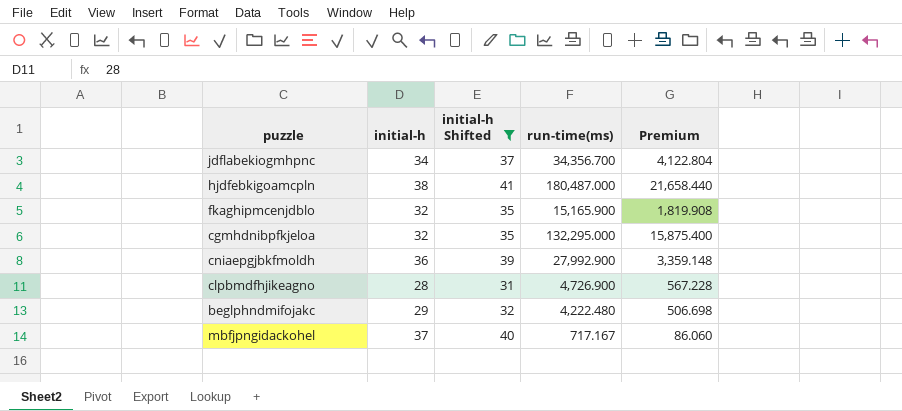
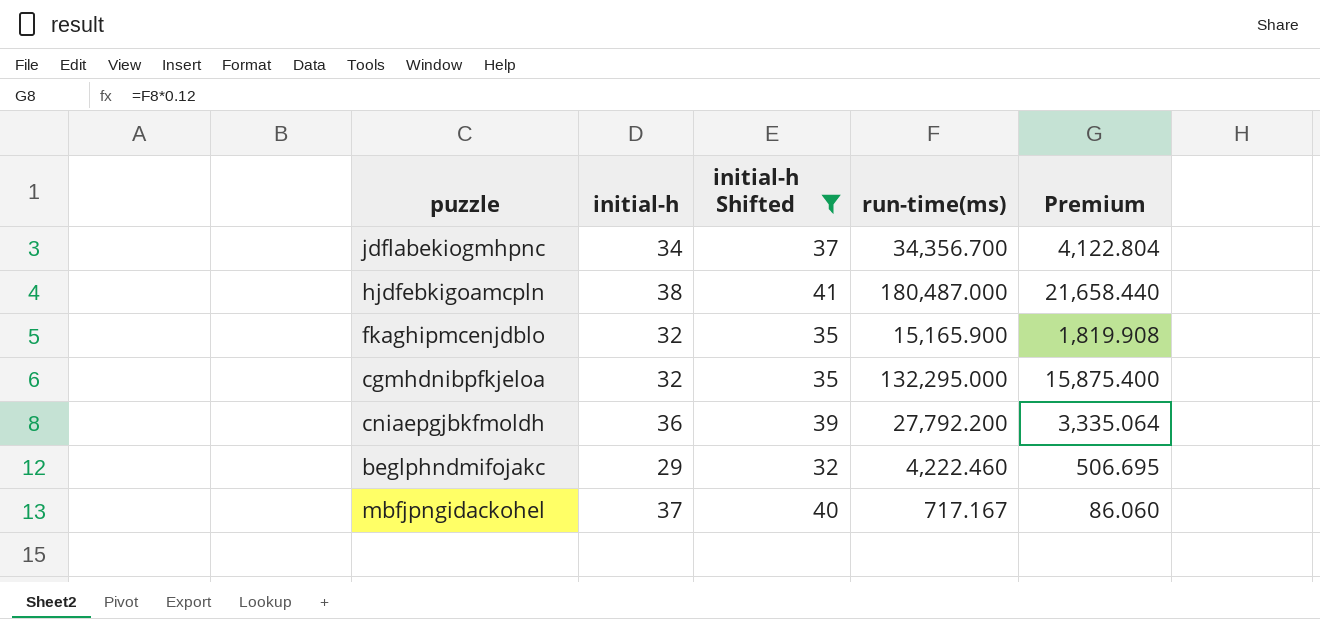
row clpbmdfhjikeagno: 28 | 31 | 4,726.900 | 567.228 -> none
cniaepgjbkfmoldh | run-time(ms): 27,992.900 -> 27,792.200
cniaepgjbkfmoldh | Premium: 3,359.148 -> 3,335.064
beglphndmifojakc | run-time(ms): 4,222.480 -> 4,222.460
beglphndmifojakc | Premium: 506.698 -> 506.695

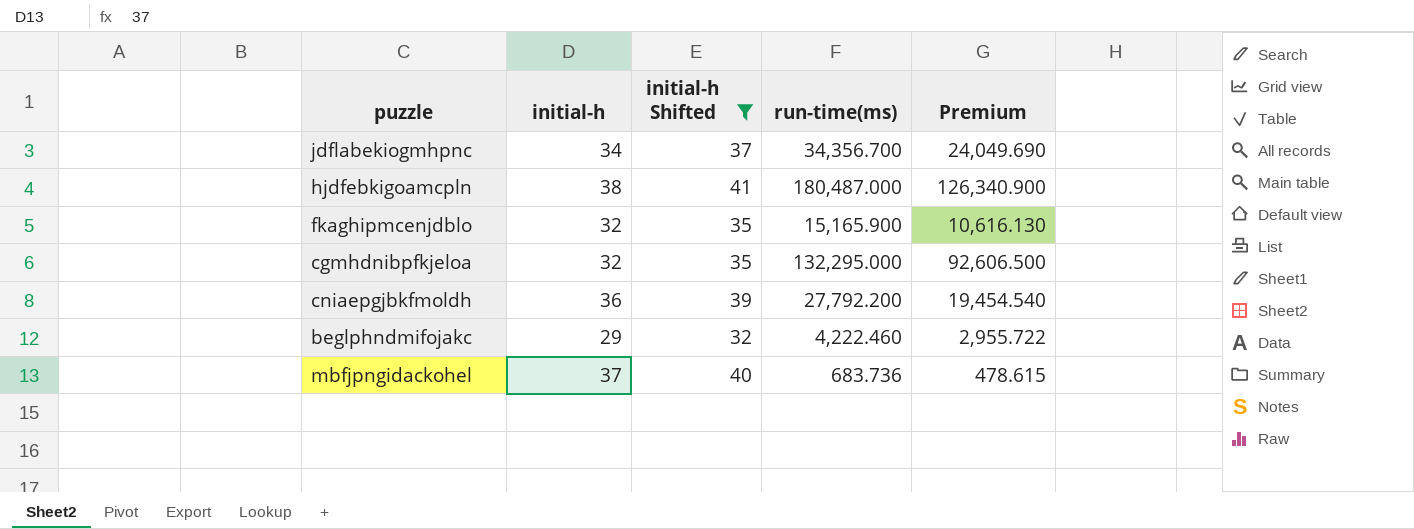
column Premium | formula: [run-time(ms)] * 0.12 -> [run-time(ms)] * 0.7
mbfjpngidackohel | run-time(ms): 717.167 -> 683.736

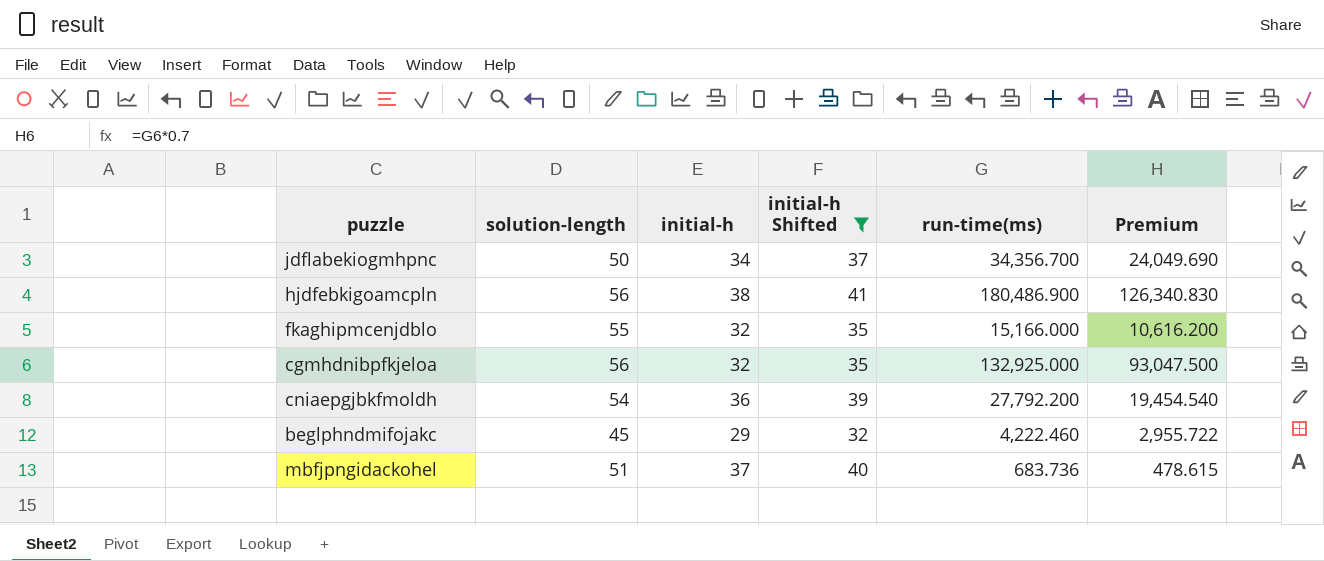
column solution-length | position: none -> 2
hjdfebkigoamcpln | run-time(ms): 180,487.000 -> 180,486.900
hjdfebkigoamcpln | Premium: 126,340.900 -> 126,340.830
fkaghipmcenjdblo | run-time(ms): 15,165.900 -> 15,166.000
fkaghipmcenjdblo | Premium: 10,616.130 -> 10,616.200
cgmhdnibpfkjeloa | run-time(ms): 132,295.000 -> 132,925.000
cgmhdnibpfkjeloa | Premium: 92,606.500 -> 93,047.500

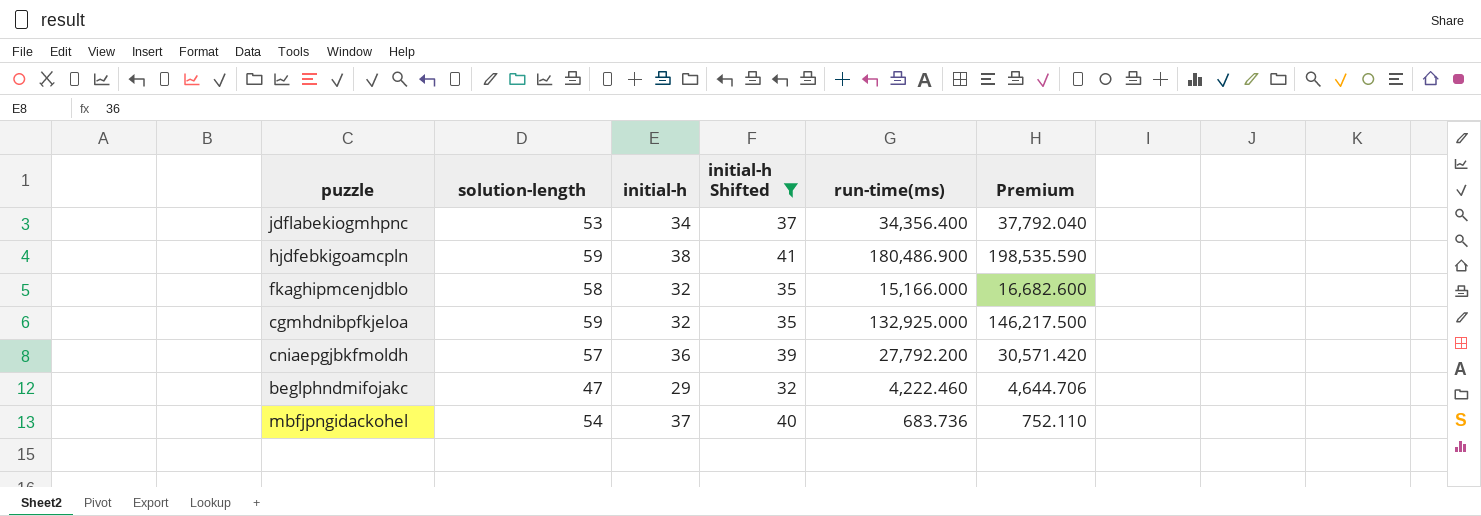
column Premium | formula: [run-time(ms)] * 0.7 -> [run-time(ms)] * 1.1
jdflabekiogmhpnc | solution-length: 50 -> 53
jdflabekiogmhpnc | run-time(ms): 34,356.700 -> 34,356.400
hjdfebkigoamcpln | solution-length: 56 -> 59
fkaghipmcenjdblo | solution-length: 55 -> 58
cgmhdnibpfkjeloa | solution-length: 56 -> 59
cniaepgjbkfmoldh | solution-length: 54 -> 57
beglphndmifojakc | solution-length: 45 -> 47
mbfjpngidackohel | solution-length: 51 -> 54

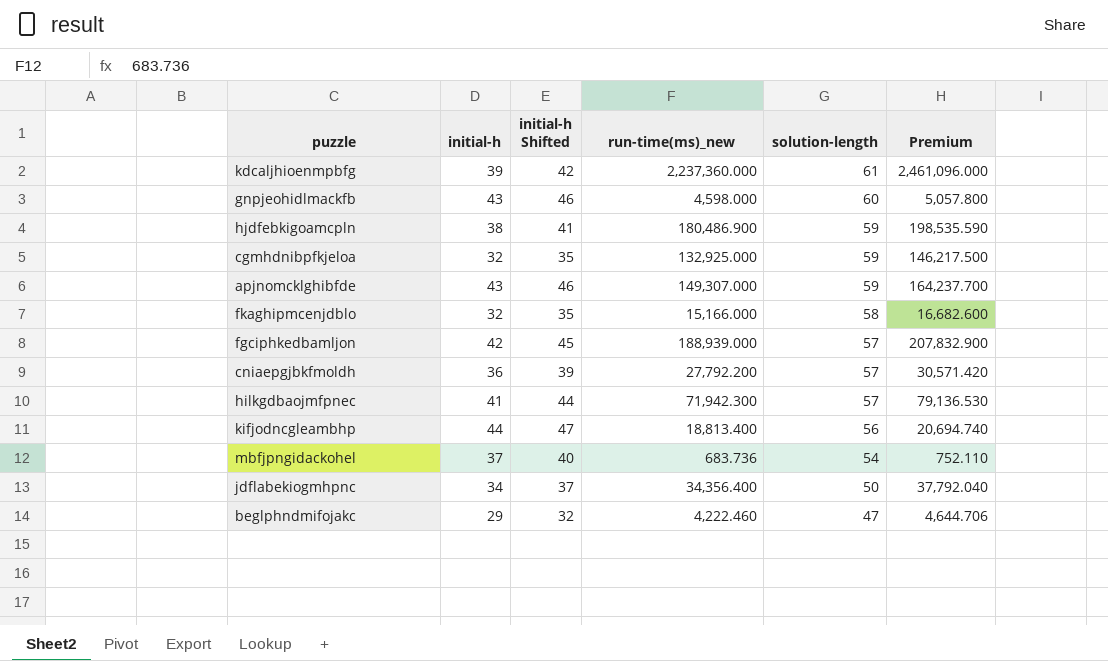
filter: initial-h Shifted <= 41 -> none
row order: none -> solution-length descending
column name: run-time(ms) -> run-time(ms)_new
column solution-length | position: 2 -> 5
jdflabekiogmhpnc | solution-length: 53 -> 50

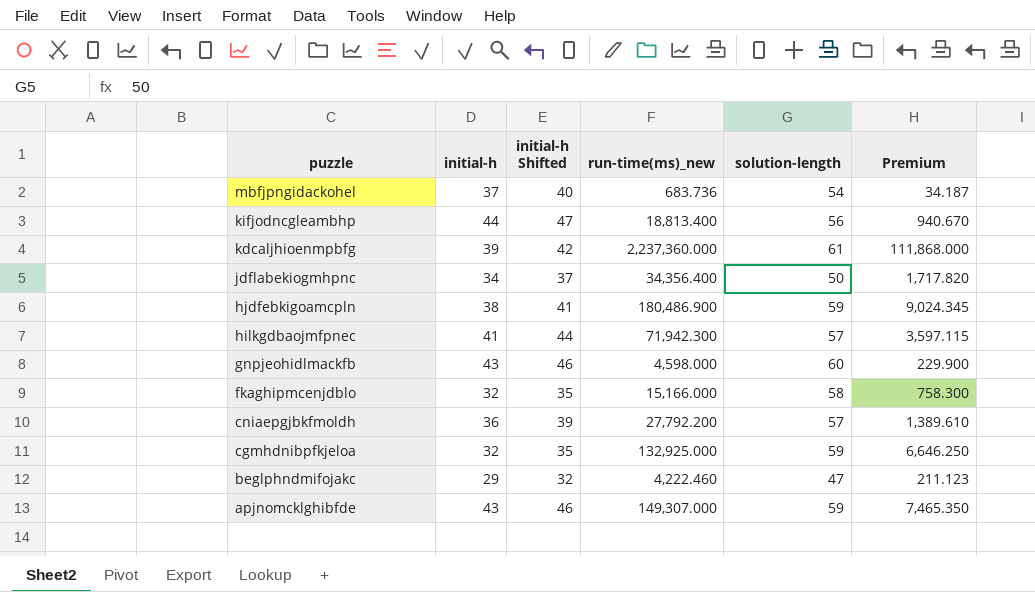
row order: solution-length descending -> puzzle descending
column Premium | formula: [run-time(ms)_new] * 1.1 -> [run-time(ms)_new] * 0.05
row fgciphkedbamljon: 42 | 45 | 188,939.000 | 57 | 207,832.900 -> none

